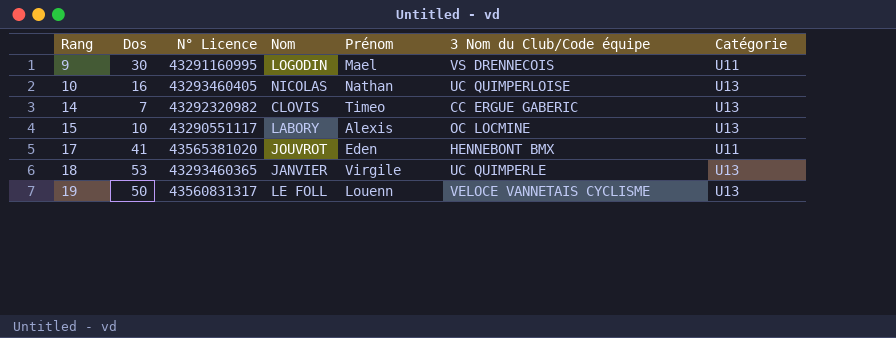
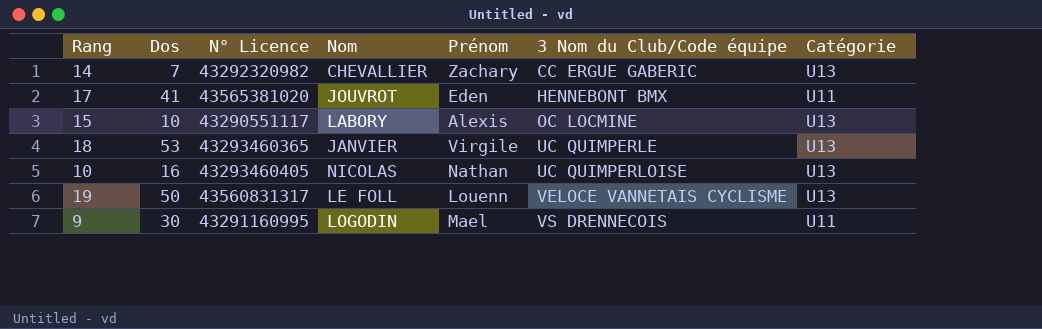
row order: Rang ascending -> 3 Nom du Club/Code équipe ascending
14 | Nom: CLOVIS -> CHEVALLIER
14 | Prénom: Timeo -> Zachary

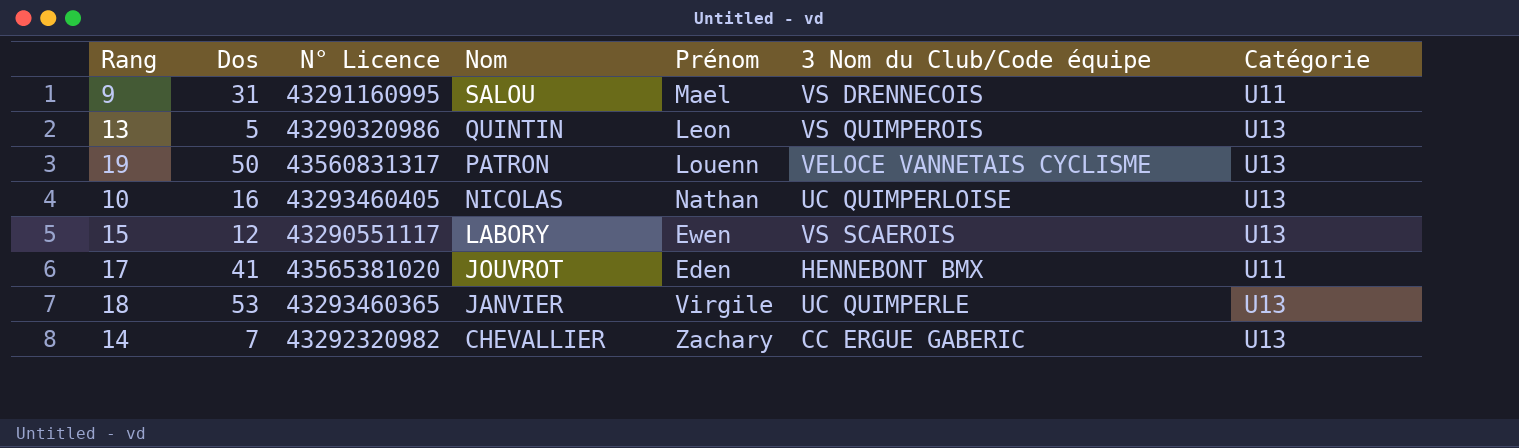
row order: 3 Nom du Club/Code équipe ascending -> Nom descending
9 | Dos: 30 -> 31
9 | Nom: LOGODIN -> SALOU
row 13: none -> 5 | 43290320986 | QUINTIN | Leon | VS QUIMPEROIS | U13
19 | Nom: LE FOLL -> PATRON
15 | Dos: 10 -> 12
15 | Prénom: Alexis -> Ewen
15 | 3 Nom du Club/Code équipe: OC LOCMINE -> VS SCAEROIS

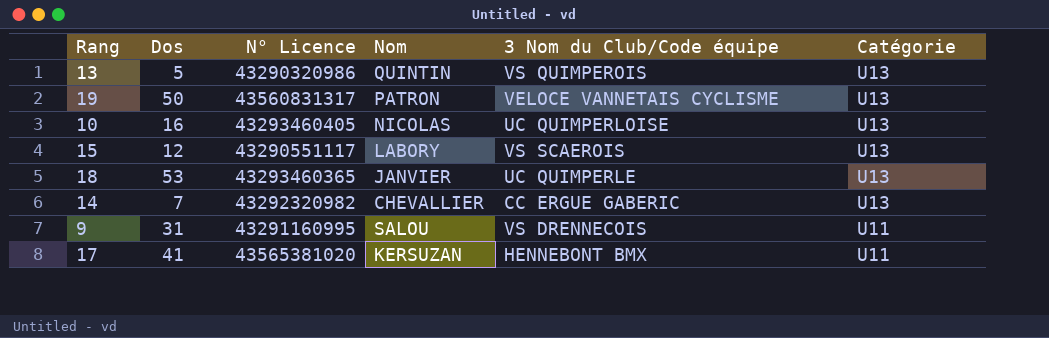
row order: Nom descending -> Catégorie descending
column Prénom | position: 5 -> none
17 | Nom: JOUVROT -> KERSUZAN

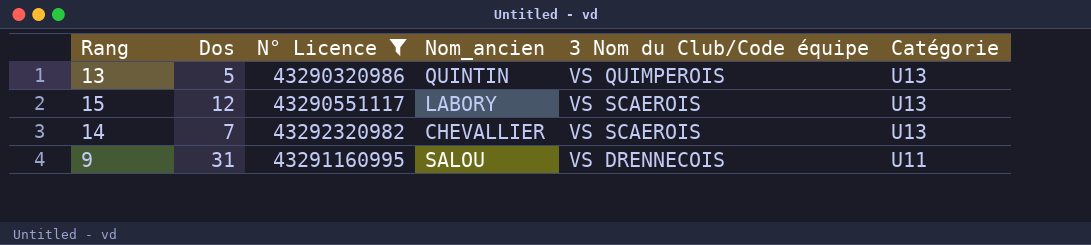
filter: none -> N° Licence <= 43292320982
column name: Nom -> Nom_ancien
14 | 3 Nom du Club/Code équipe: CC ERGUE GABERIC -> VS SCAEROIS

